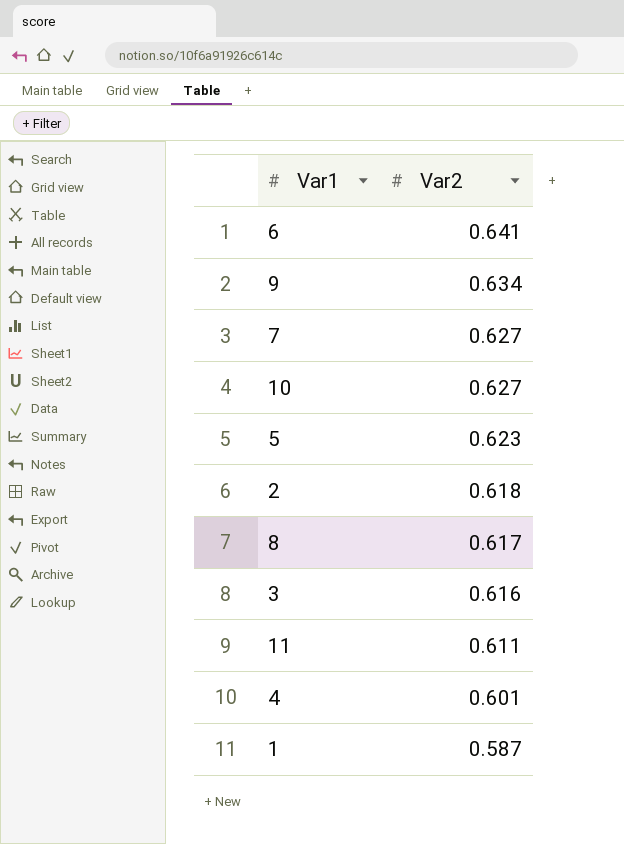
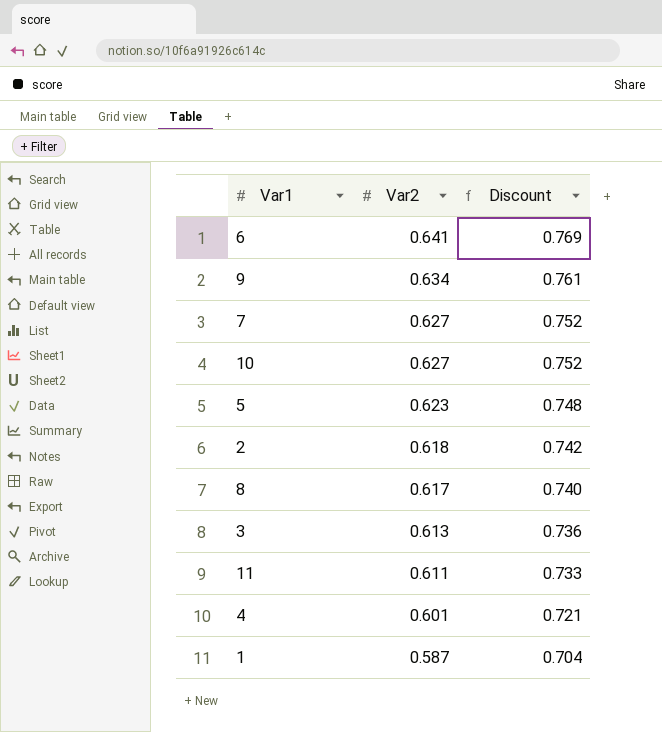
column Discount | formula: none -> [Var2] * 1.2
3 | Var2: 0.616 -> 0.613

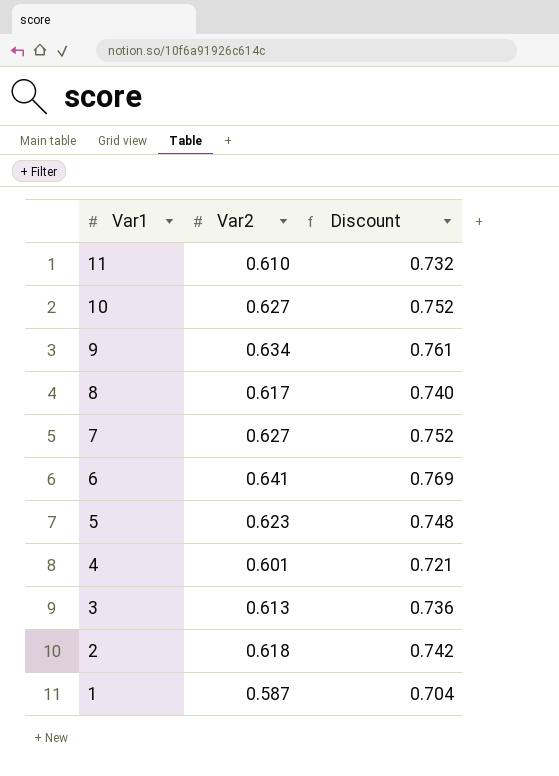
row order: Var2 descending -> Var1 descending
11 | Var2: 0.611 -> 0.610
11 | Discount: 0.733 -> 0.732

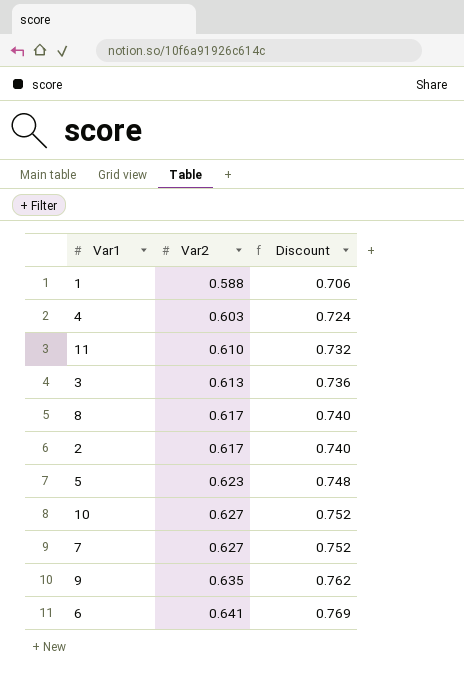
row order: Var1 descending -> Var2 ascending
1 | Var2: 0.587 -> 0.588
1 | Discount: 0.704 -> 0.706
4 | Var2: 0.601 -> 0.603
4 | Discount: 0.721 -> 0.724
2 | Var2: 0.618 -> 0.617
2 | Discount: 0.742 -> 0.740
9 | Var2: 0.634 -> 0.635
9 | Discount: 0.761 -> 0.762

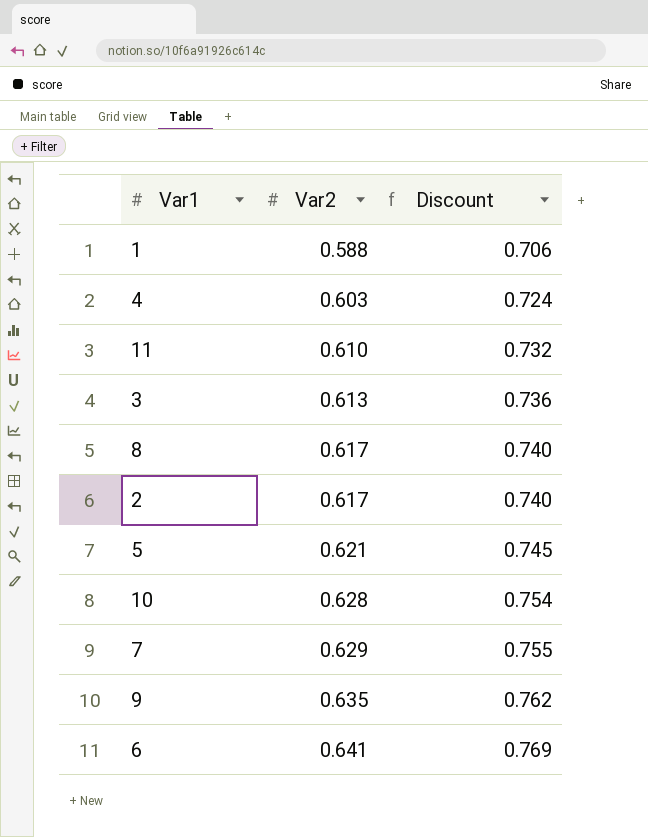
5 | Var2: 0.623 -> 0.621
5 | Discount: 0.748 -> 0.745
10 | Var2: 0.627 -> 0.628
10 | Discount: 0.752 -> 0.754
7 | Var2: 0.627 -> 0.629
7 | Discount: 0.752 -> 0.755

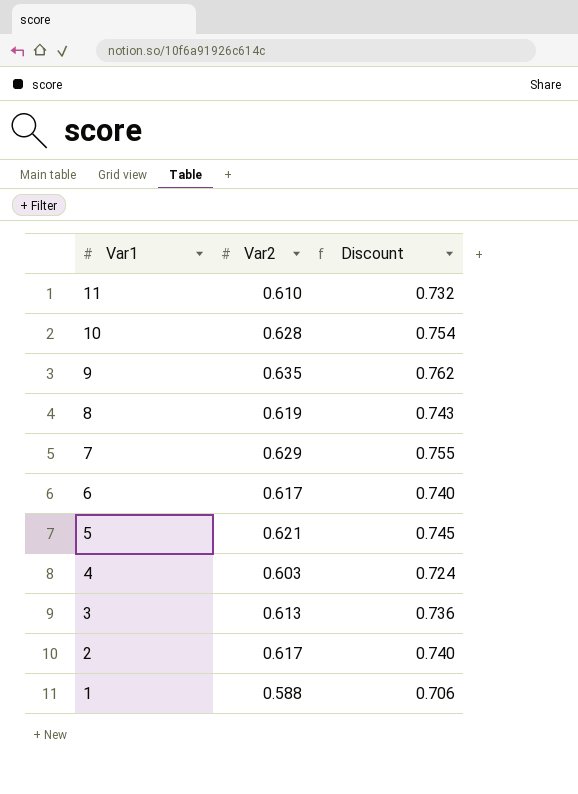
row order: Var2 ascending -> Var1 descending
8 | Var2: 0.617 -> 0.619
8 | Discount: 0.740 -> 0.743
6 | Var2: 0.641 -> 0.617
6 | Discount: 0.769 -> 0.740

